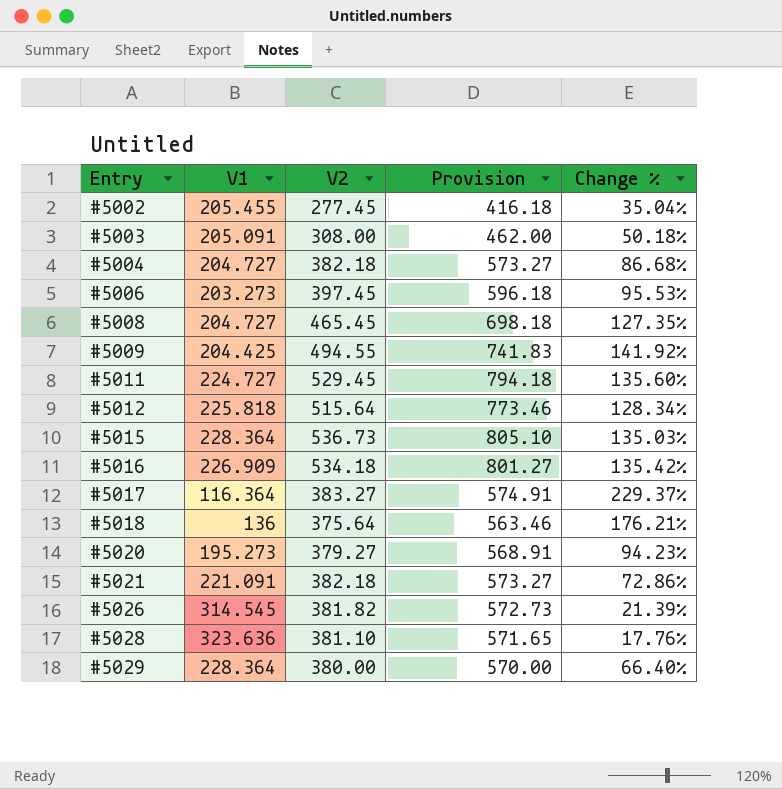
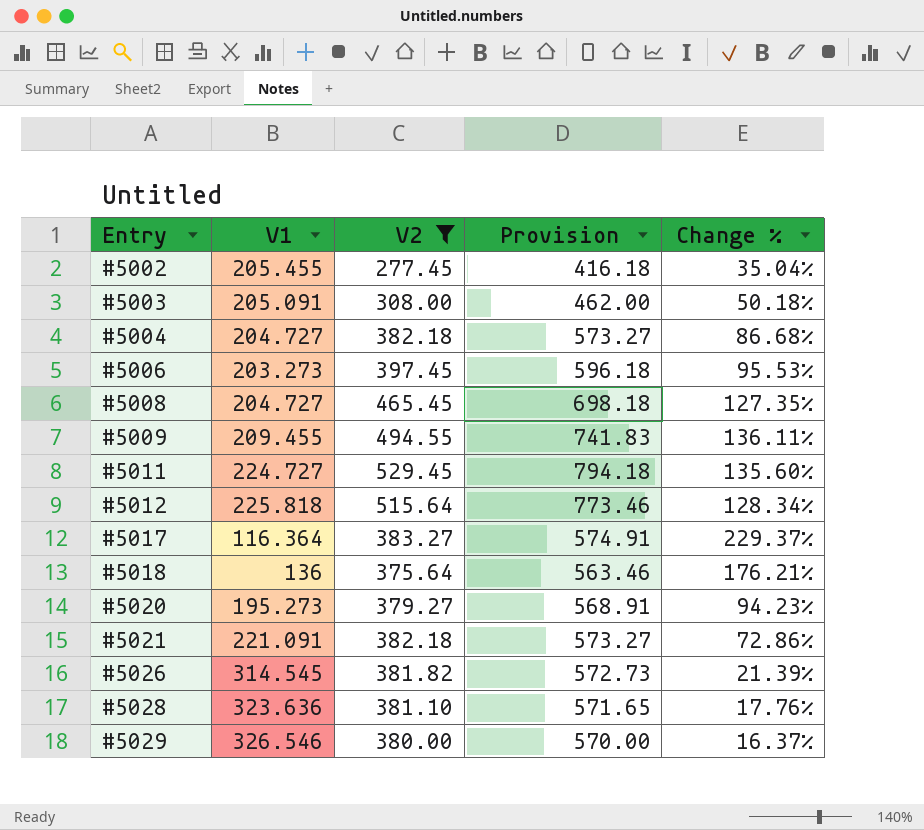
filter: none -> V2 <= 529.45
#5009 | V1: 204.425 -> 209.455
#5009 | Change %: 141.92% -> 136.11%
#5029 | V1: 228.364 -> 326.546
#5029 | Change %: 66.40% -> 16.37%

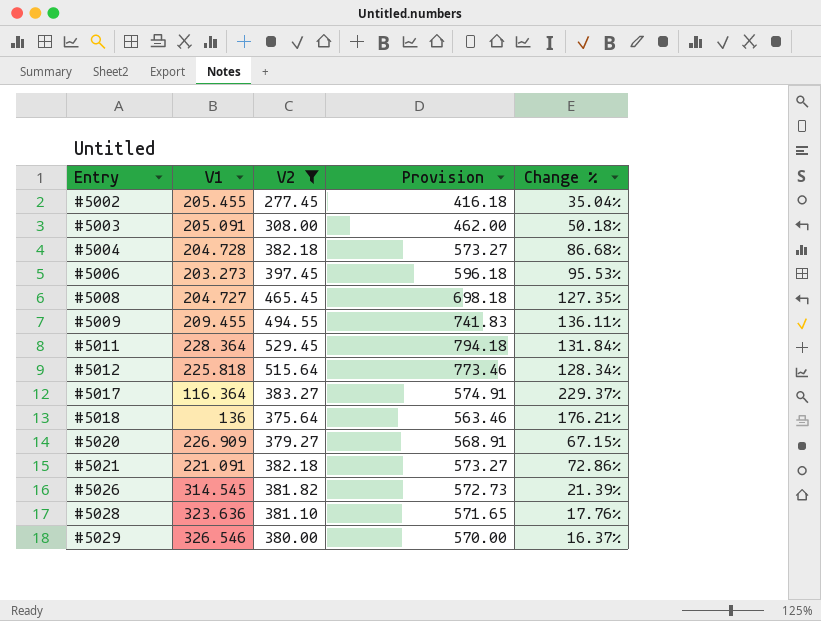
#5004 | V1: 204.727 -> 204.728
#5011 | V1: 224.727 -> 228.364
#5011 | Change %: 135.60% -> 131.84%
#5020 | V1: 195.273 -> 226.909
#5020 | Change %: 94.23% -> 67.15%

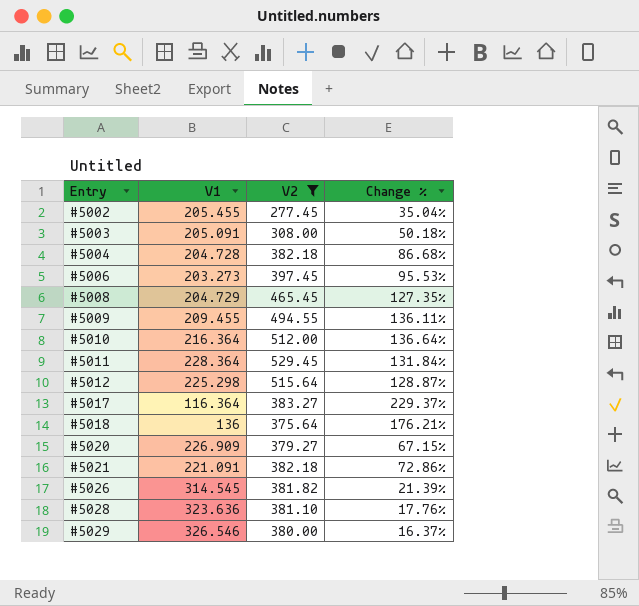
column Provision | formula: [V2] * 1.5 -> none
#5008 | V1: 204.727 -> 204.729
row #5010: none -> 216.364 | 512.00 | 136.64%
#5012 | V1: 225.818 -> 225.298
#5012 | Change %: 128.34% -> 128.87%

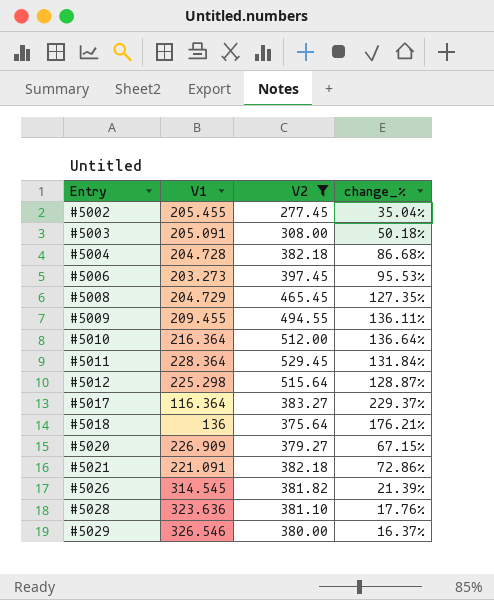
column name: Change % -> change_%

